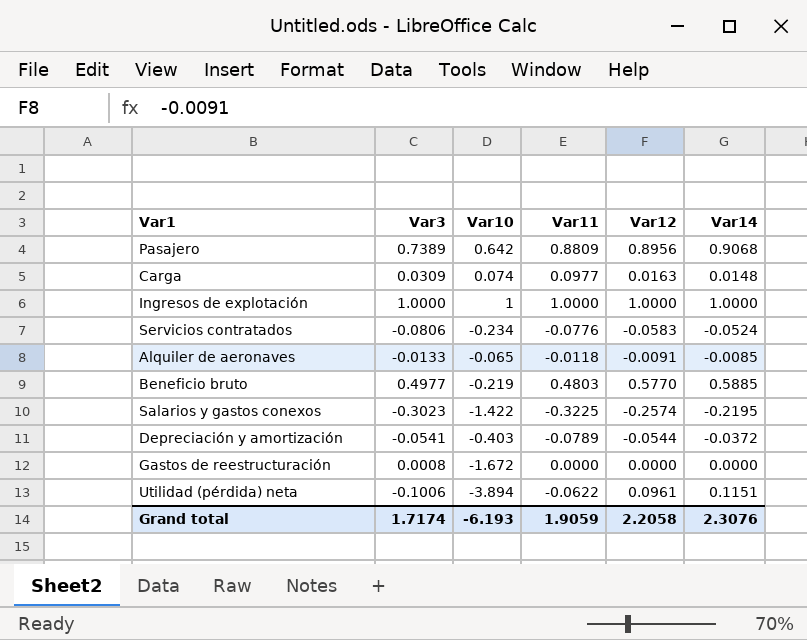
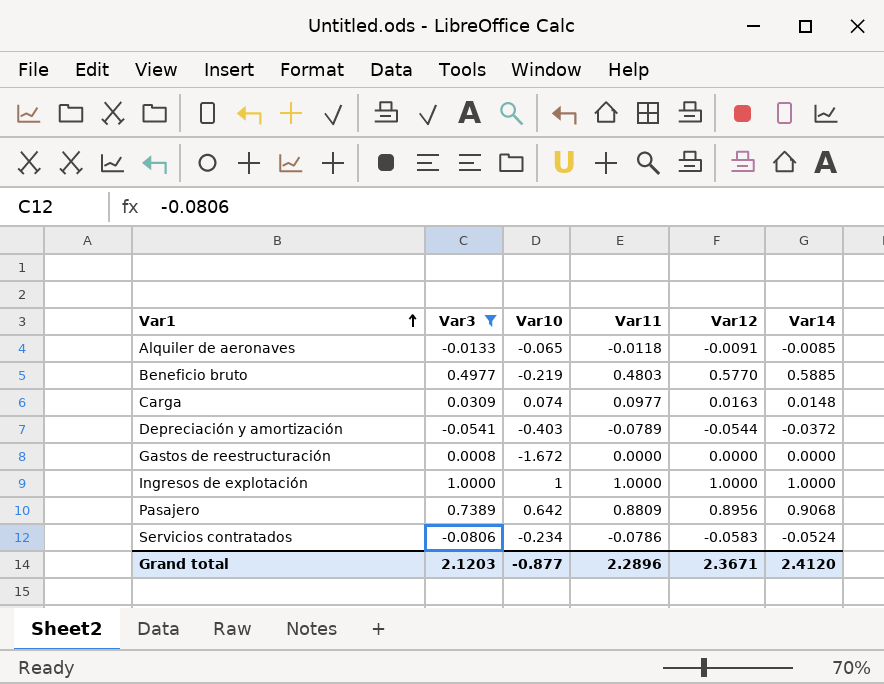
filter: none -> Var3 >= -0.0806
row order: none -> Var1 ascending
Servicios contratados | Var11: -0.0776 -> -0.0786
Grand total | Var3: 1.7174 -> 2.1203
Grand total | Var10: -6.193 -> -0.877
Grand total | Var11: 1.9059 -> 2.2896
Grand total | Var12: 2.2058 -> 2.3671
Grand total | Var14: 2.3076 -> 2.4120

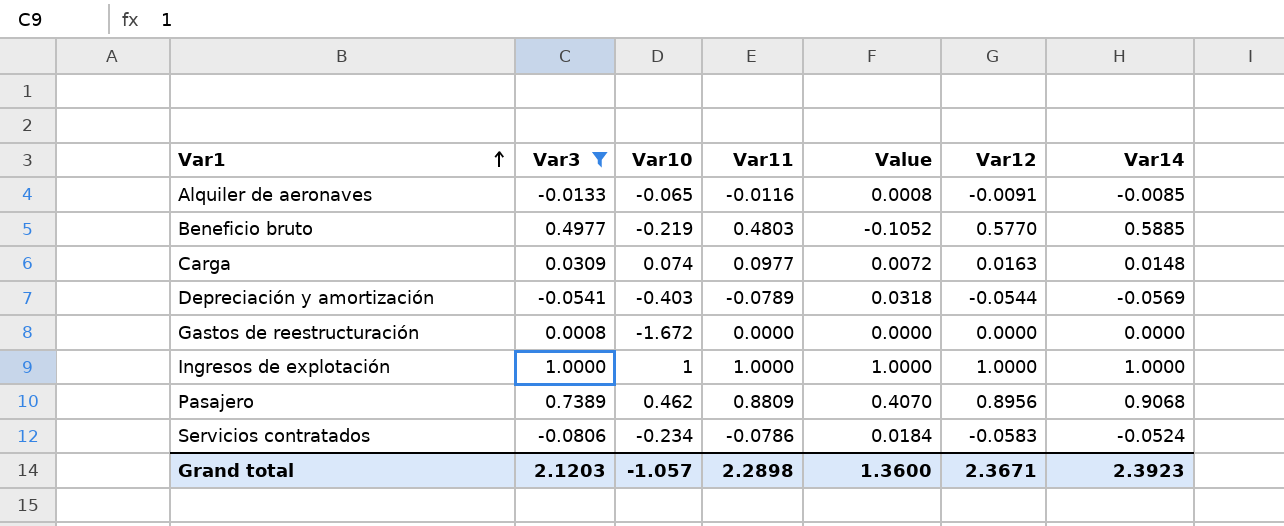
column Value | formula: none -> [Var10] * [Var11]
Alquiler de aeronaves | Var11: -0.0118 -> -0.0116
Depreciación y amortización | Var14: -0.0372 -> -0.0569
Pasajero | Var10: 0.642 -> 0.462
Grand total | Var10: -0.877 -> -1.057
Grand total | Var11: 2.2896 -> 2.2898
Grand total | Var14: 2.4120 -> 2.3923

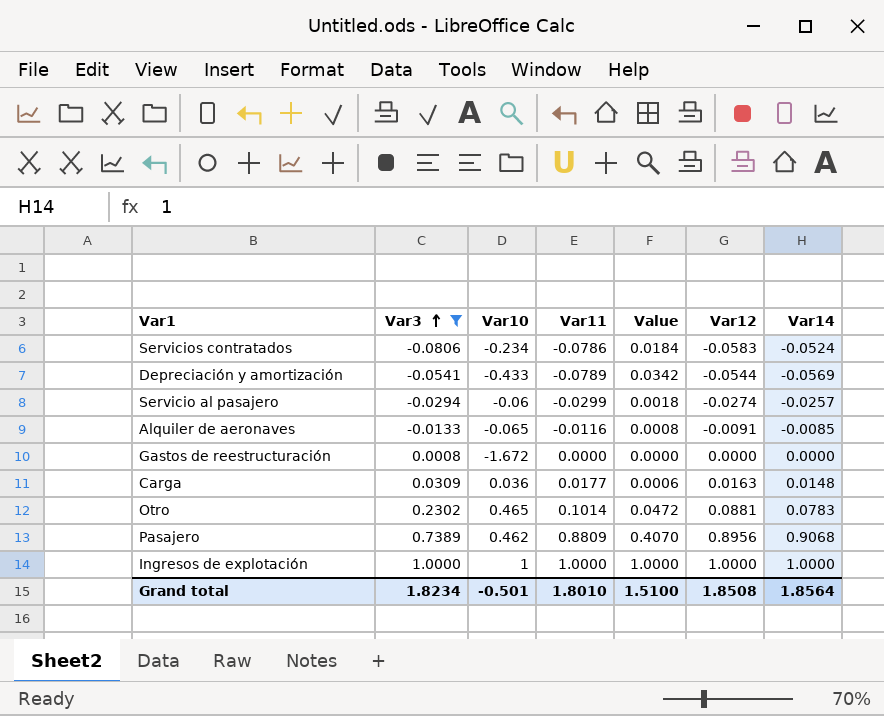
row order: Var1 ascending -> Var3 ascending
row Beneficio bruto: 0.4977 | -0.219 | 0.4803 | -0.1052 | 0.5770 | 0.5885 -> none
Depreciación y amortización | Var10: -0.403 -> -0.433
Depreciación y amortización | Value: 0.0318 -> 0.0342
row Servicio al pasajero: none -> -0.0294 | -0.06 | -0.0299 | 0.0018 | -0.0274 | -0.0257
Carga | Var10: 0.074 -> 0.036
Carga | Var11: 0.0977 -> 0.0177
Carga | Value: 0.0072 -> 0.0006
row Otro: none -> 0.2302 | 0.465 | 0.1014 | 0.0472 | 0.0881 | 0.0783
Grand total | Var3: 2.1203 -> 1.8234
Grand total | Var10: -1.057 -> -0.501
Grand total | Var11: 2.2898 -> 1.8010
Grand total | Value: 1.3600 -> 1.5100
Grand total | Var12: 2.3671 -> 1.8508
Grand total | Var14: 2.3923 -> 1.8564

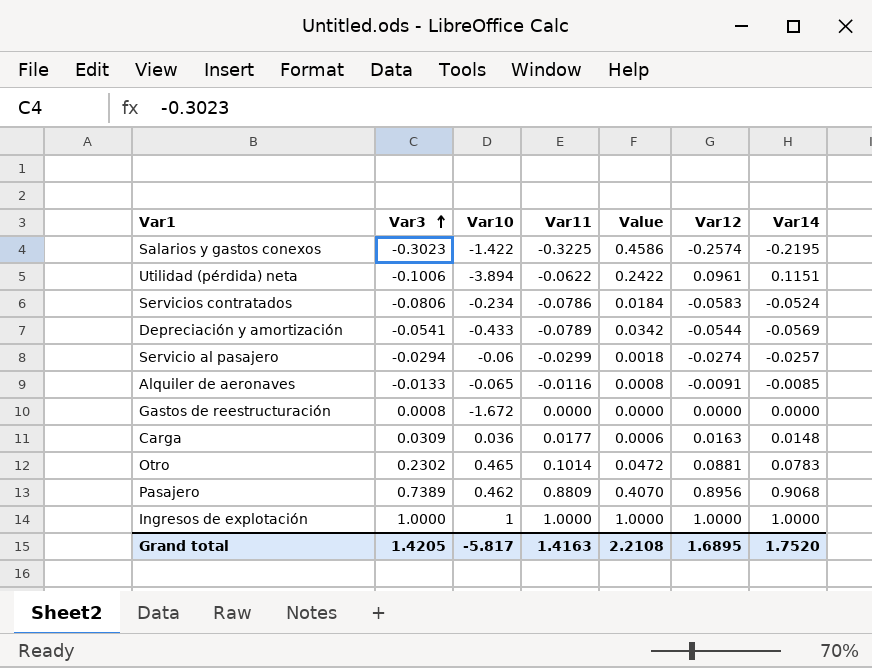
filter: Var3 >= -0.0806 -> none
Grand total | Var3: 1.8234 -> 1.4205
Grand total | Var10: -0.501 -> -5.817
Grand total | Var11: 1.8010 -> 1.4163
Grand total | Value: 1.5100 -> 2.2108
Grand total | Var12: 1.8508 -> 1.6895
Grand total | Var14: 1.8564 -> 1.7520

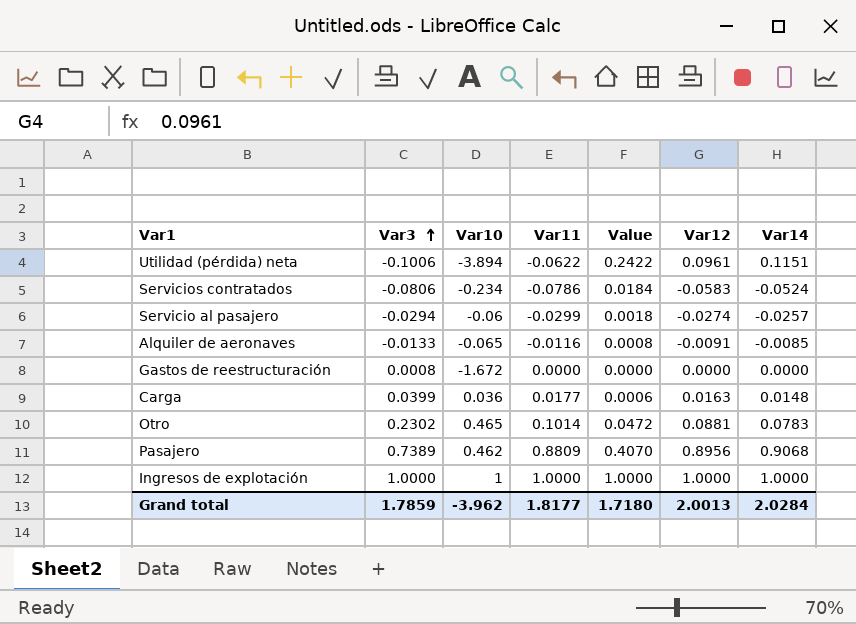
row Salarios y gastos conexos: -0.3023 | -1.422 | -0.3225 | 0.4586 | -0.2574 | -0.2195 -> none
row Depreciación y amortización: -0.0541 | -0.433 | -0.0789 | 0.0342 | -0.0544 | -0.0569 -> none
Carga | Var3: 0.0309 -> 0.0399
Grand total | Var3: 1.4205 -> 1.7859
Grand total | Var10: -5.817 -> -3.962
Grand total | Var11: 1.4163 -> 1.8177
Grand total | Value: 2.2108 -> 1.7180
Grand total | Var12: 1.6895 -> 2.0013
Grand total | Var14: 1.7520 -> 2.0284

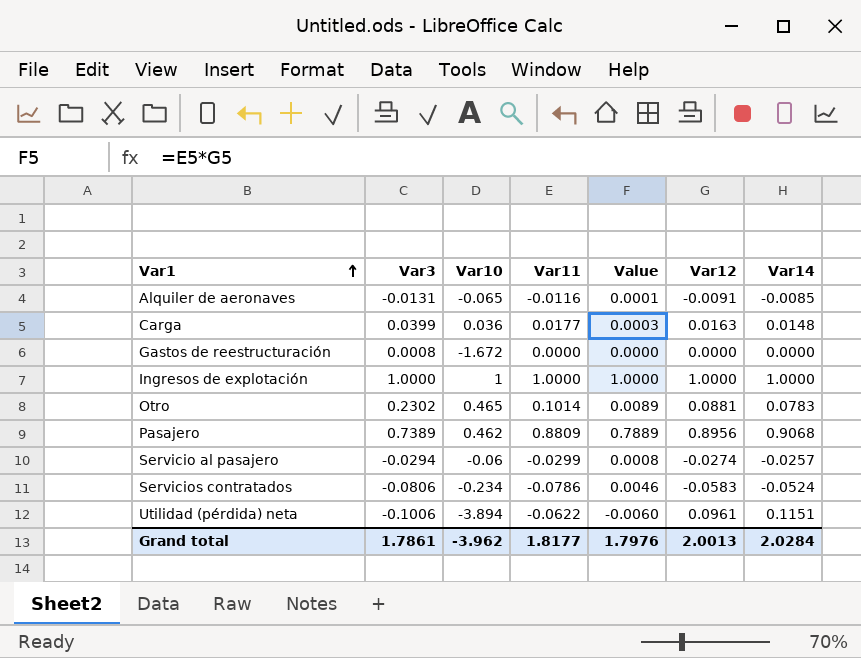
row order: Var3 ascending -> Var1 ascending
column Value | formula: [Var10] * [Var11] -> [Var11] * [Var12]
Alquiler de aeronaves | Var3: -0.0133 -> -0.0131
Grand total | Var3: 1.7859 -> 1.7861
Grand total | Value: 1.7180 -> 1.7976

